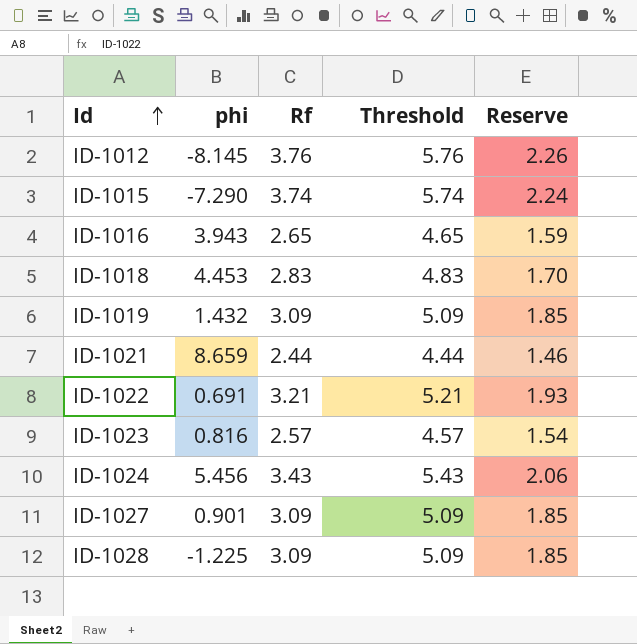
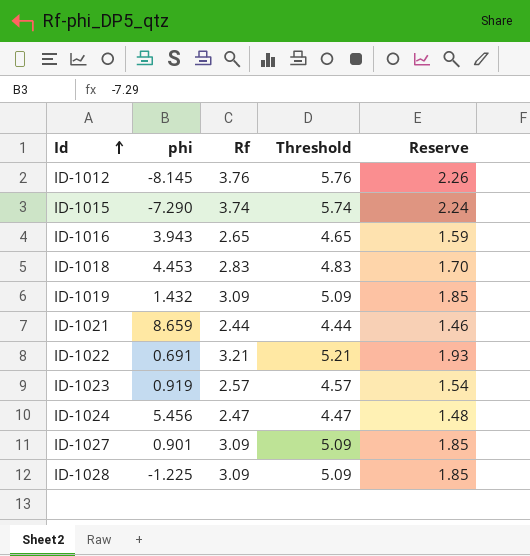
ID-1023 | phi: 0.816 -> 0.919
ID-1024 | Rf: 3.43 -> 2.47
ID-1024 | Threshold: 5.43 -> 4.47
ID-1024 | Reserve: 2.06 -> 1.48

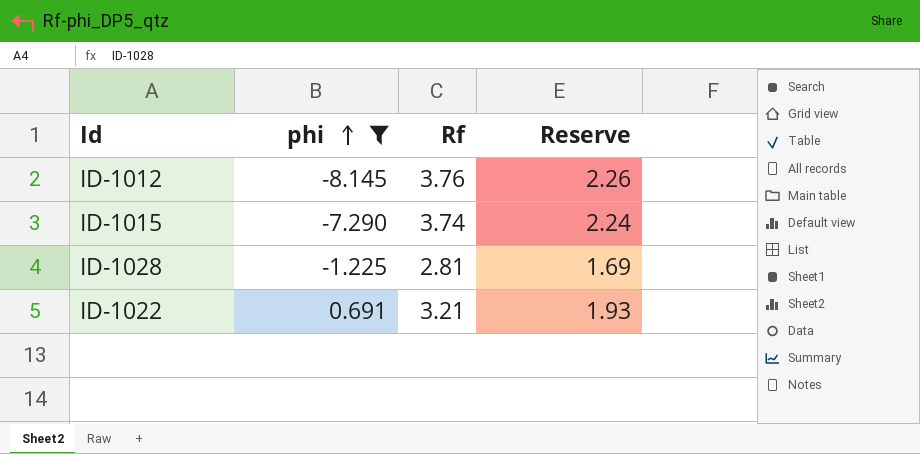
filter: none -> phi <= 0.691
row order: Id ascending -> phi ascending
column Threshold | formula: [Rf] + 2 -> none
ID-1028 | Rf: 3.09 -> 2.81
ID-1028 | Reserve: 1.85 -> 1.69

